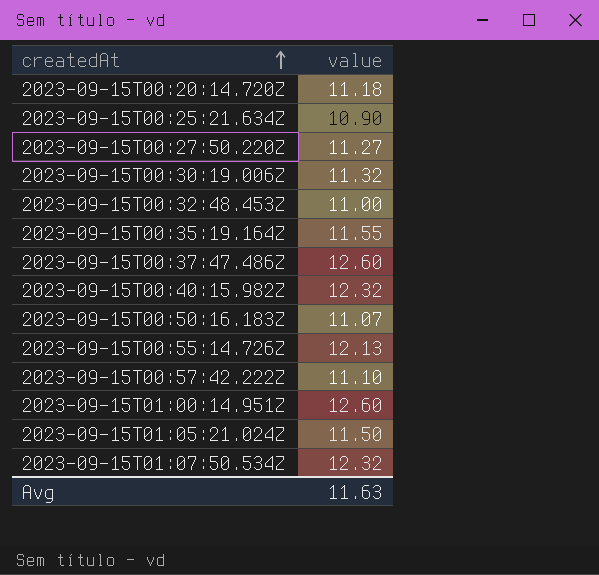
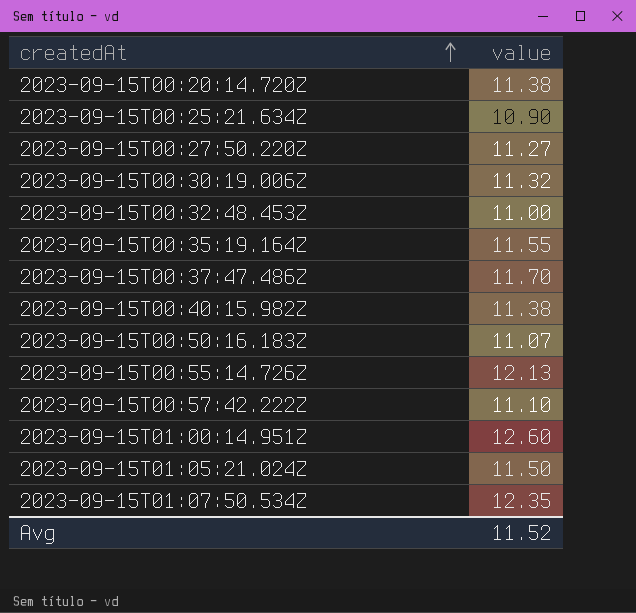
2023-09-15T00:20:14.720Z | value: 11.18 -> 11.38
2023-09-15T00:37:47.486Z | value: 12.60 -> 11.70
2023-09-15T00:40:15.982Z | value: 12.32 -> 11.38
2023-09-15T01:07:50.534Z | value: 12.32 -> 12.35
Avg | value: 11.63 -> 11.52

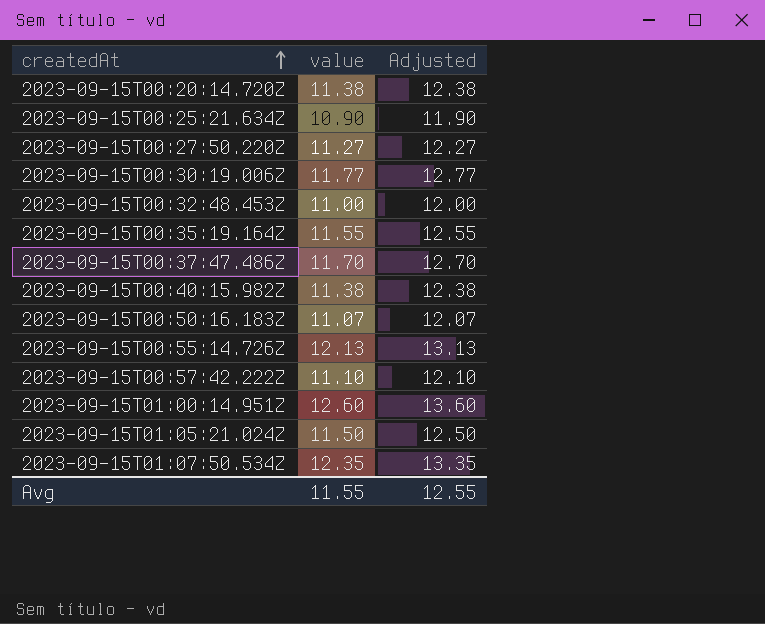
column Adjusted | formula: none -> [value] + 1
2023-09-15T00:30:19.006Z | value: 11.32 -> 11.77
Avg | value: 11.52 -> 11.55

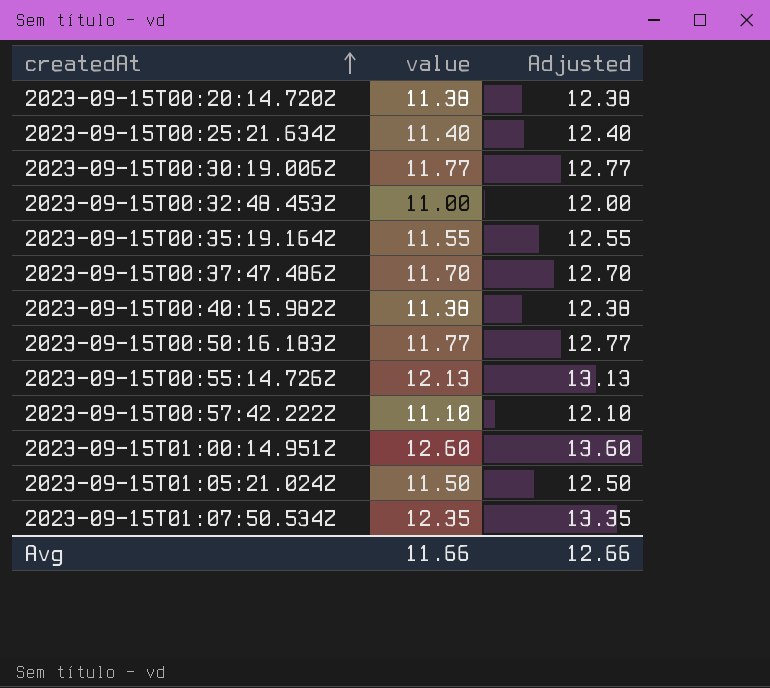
row 2023-09-15T00:27:50.220Z: 11.27 | 12.27 -> none
2023-09-15T00:25:21.634Z | value: 10.90 -> 11.40
2023-09-15T00:25:21.634Z | Adjusted: 11.90 -> 12.40
2023-09-15T00:50:16.183Z | value: 11.07 -> 11.77
2023-09-15T00:50:16.183Z | Adjusted: 12.07 -> 12.77
Avg | value: 11.55 -> 11.66
Avg | Adjusted: 12.55 -> 12.66

